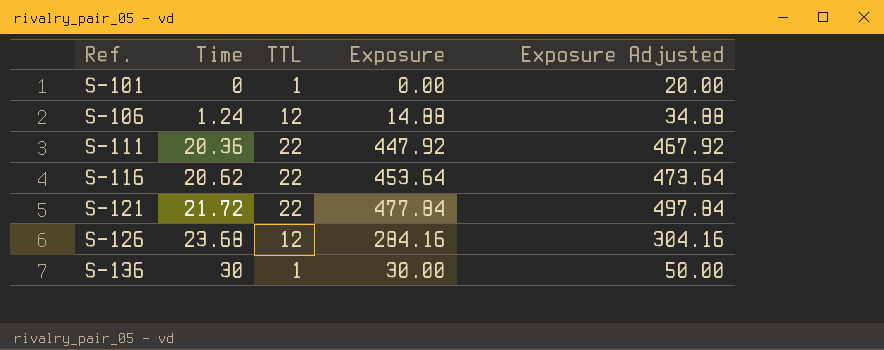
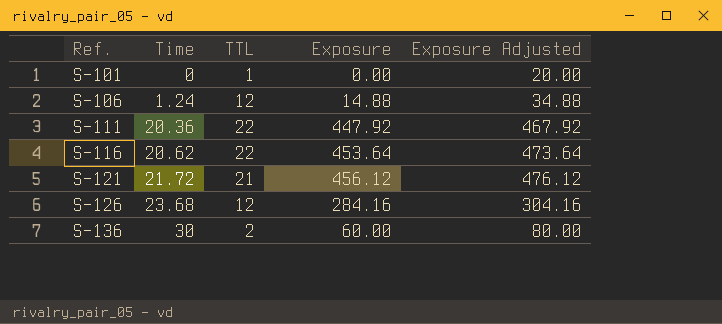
S-121 | TTL: 22 -> 21
S-121 | Exposure: 477.84 -> 456.12
S-121 | Exposure Adjusted: 497.84 -> 476.12
S-136 | TTL: 1 -> 2
S-136 | Exposure: 30.00 -> 60.00
S-136 | Exposure Adjusted: 50.00 -> 80.00

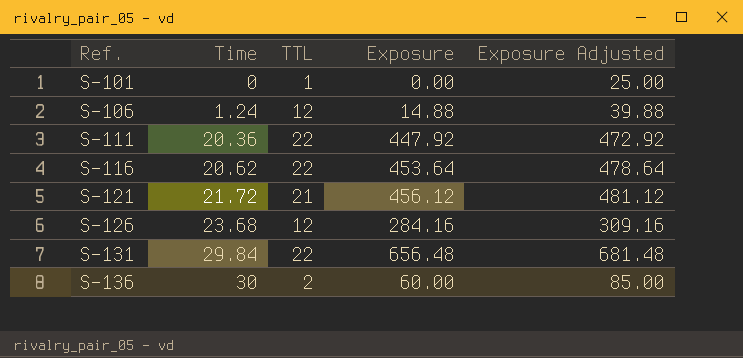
column Exposure Adjusted | formula: [Exposure] + 20 -> [Exposure] + 25
row S-131: none -> 29.84 | 22 | 656.48 | 681.48

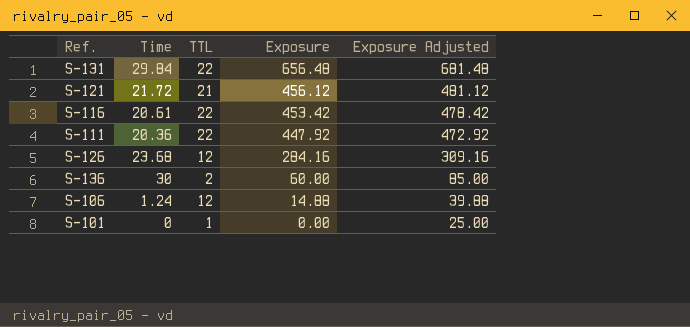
row order: Ref. ascending -> Exposure descending
S-116 | Time: 20.62 -> 20.61
S-116 | Exposure: 453.64 -> 453.42
S-116 | Exposure Adjusted: 478.64 -> 478.42

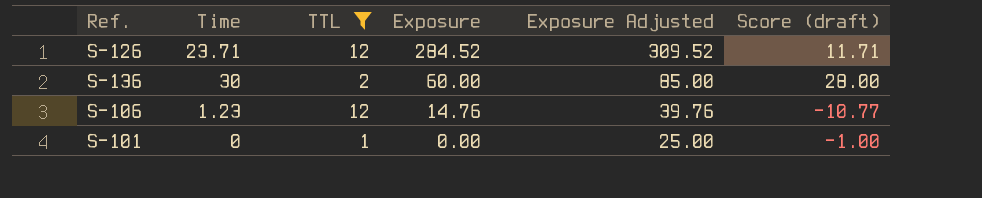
filter: none -> TTL <= 12
column Score (draft) | formula: none -> [Time] - [TTL]
S-126 | Time: 23.68 -> 23.71
S-126 | Exposure: 284.16 -> 284.52
S-126 | Exposure Adjusted: 309.16 -> 309.52
S-106 | Time: 1.24 -> 1.23
S-106 | Exposure: 14.88 -> 14.76
S-106 | Exposure Adjusted: 39.88 -> 39.76

